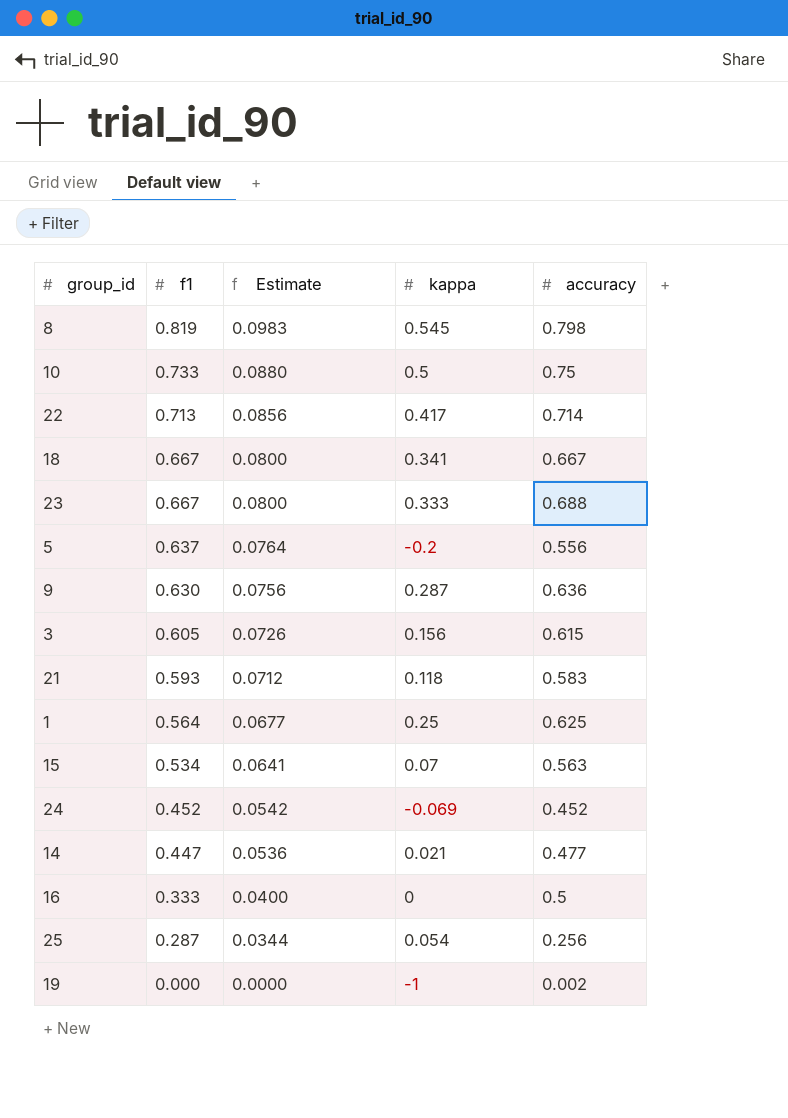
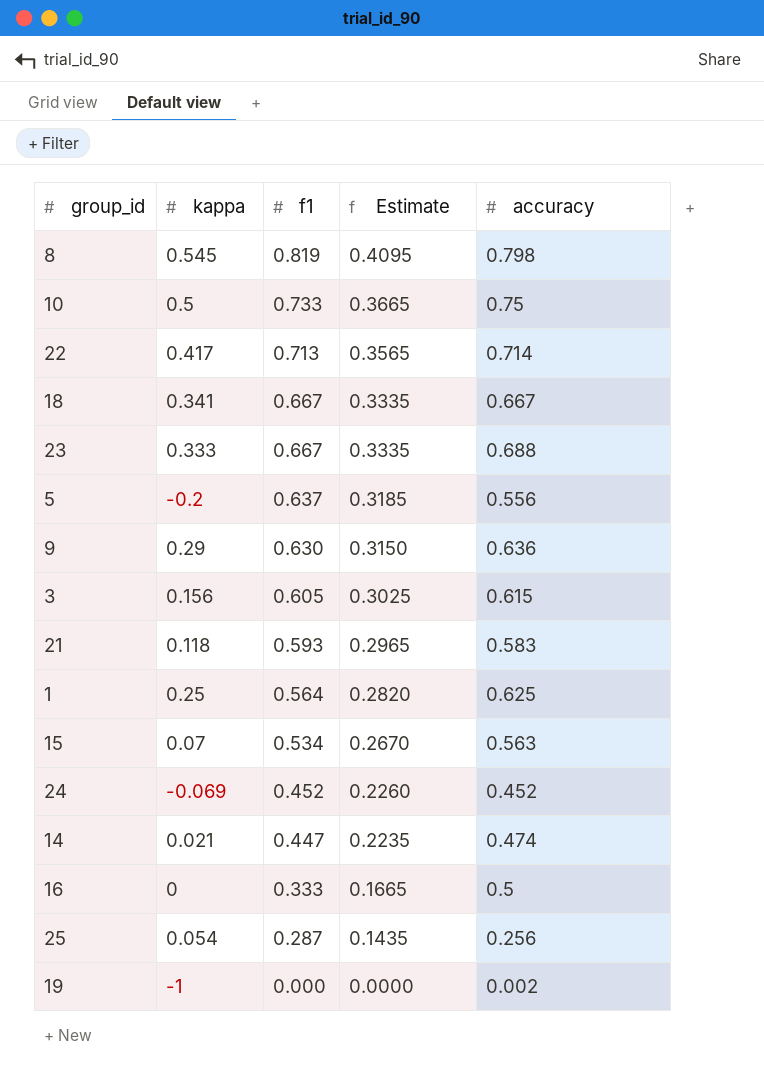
column kappa | position: 4 -> 2
column Estimate | formula: [f1] * 0.12 -> [f1] * 0.5
9 | kappa: 0.287 -> 0.29
14 | accuracy: 0.477 -> 0.474

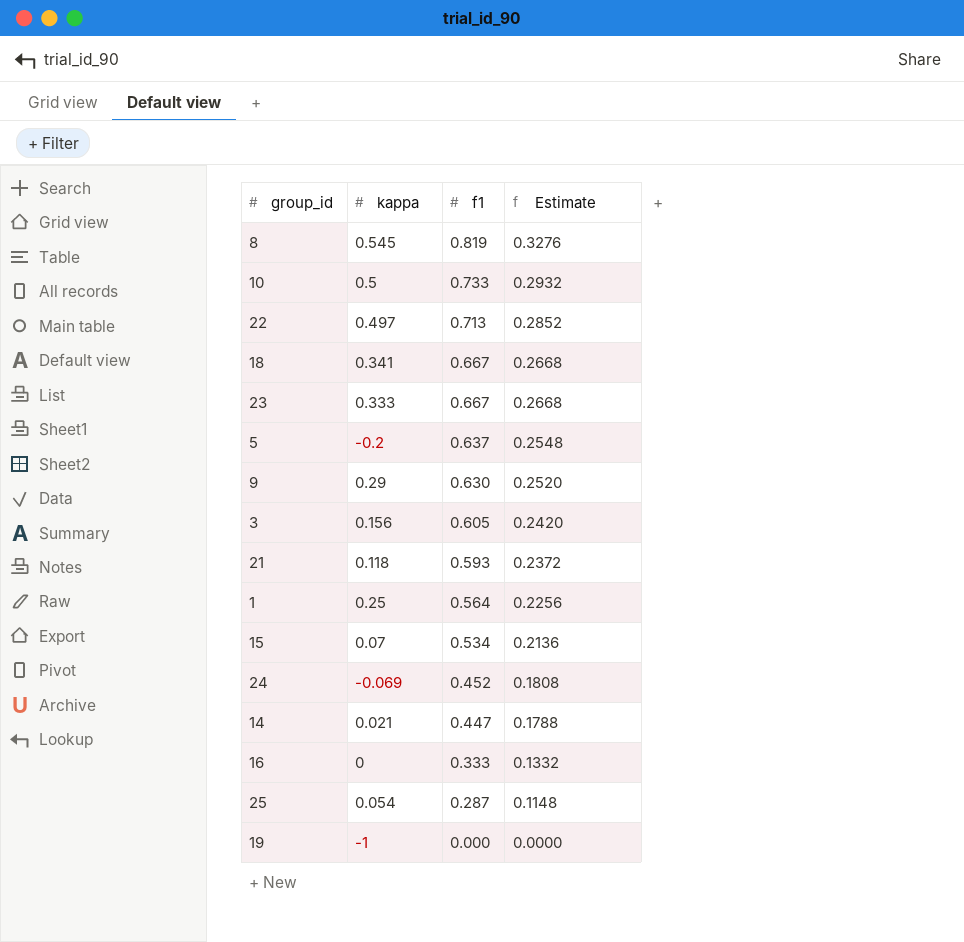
column accuracy | position: 5 -> none
column Estimate | formula: [f1] * 0.5 -> [f1] * 0.4
22 | kappa: 0.417 -> 0.497

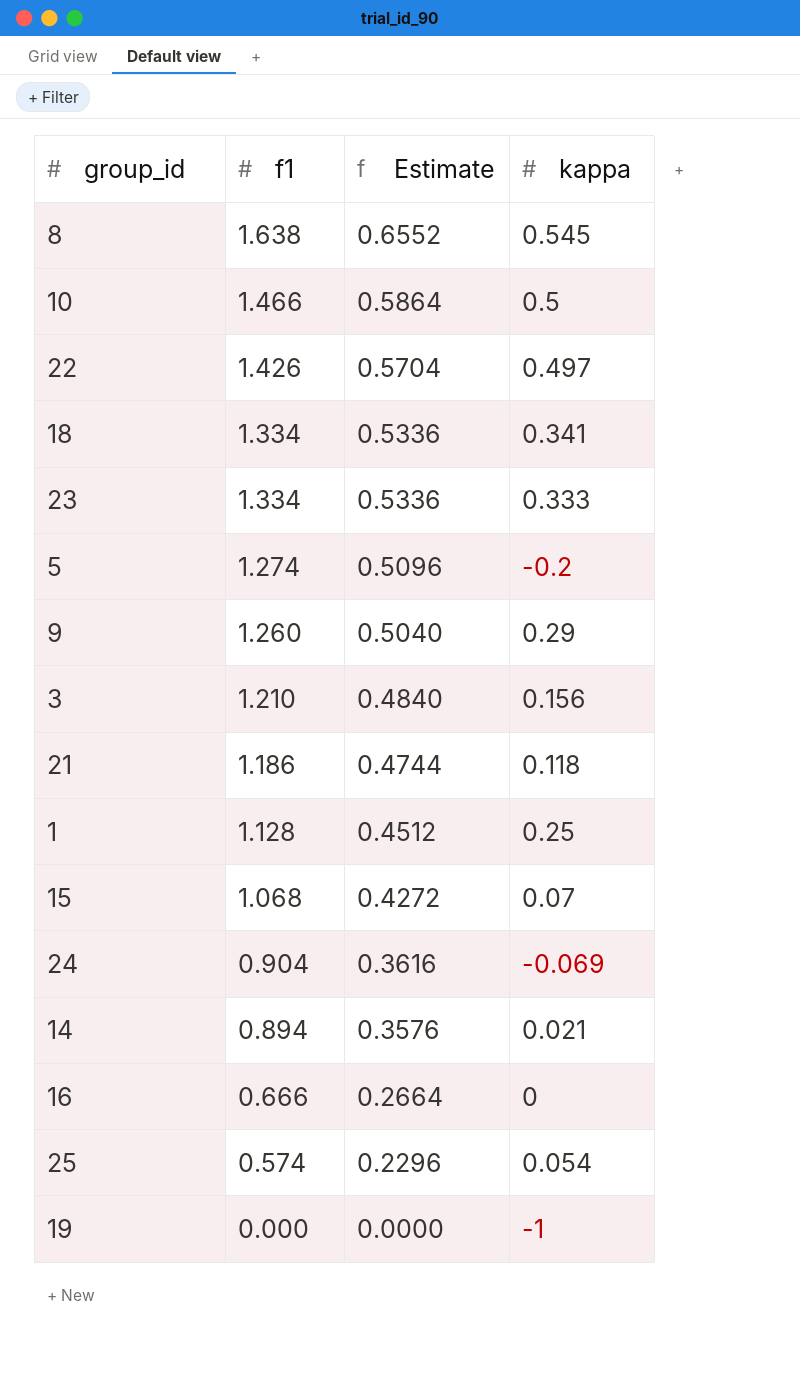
column kappa | position: 2 -> 4
8 | f1: 0.819 -> 1.638
8 | Estimate: 0.3276 -> 0.6552
10 | f1: 0.733 -> 1.466
10 | Estimate: 0.2932 -> 0.5864
22 | f1: 0.713 -> 1.426
22 | Estimate: 0.2852 -> 0.5704
18 | f1: 0.667 -> 1.334
18 | Estimate: 0.2668 -> 0.5336
23 | f1: 0.667 -> 1.334
23 | Estimate: 0.2668 -> 0.5336
5 | f1: 0.637 -> 1.274
5 | Estimate: 0.2548 -> 0.5096
9 | f1: 0.630 -> 1.260
9 | Estimate: 0.2520 -> 0.5040
3 | f1: 0.605 -> 1.210
3 | Estimate: 0.2420 -> 0.4840
21 | f1: 0.593 -> 1.186
21 | Estimate: 0.2372 -> 0.4744
1 | f1: 0.564 -> 1.128
1 | Estimate: 0.2256 -> 0.4512
15 | f1: 0.534 -> 1.068
15 | Estimate: 0.2136 -> 0.4272
24 | f1: 0.452 -> 0.904
24 | Estimate: 0.1808 -> 0.3616
14 | f1: 0.447 -> 0.894
14 | Estimate: 0.1788 -> 0.3576
16 | f1: 0.333 -> 0.666
16 | Estimate: 0.1332 -> 0.2664
25 | f1: 0.287 -> 0.574
25 | Estimate: 0.1148 -> 0.2296

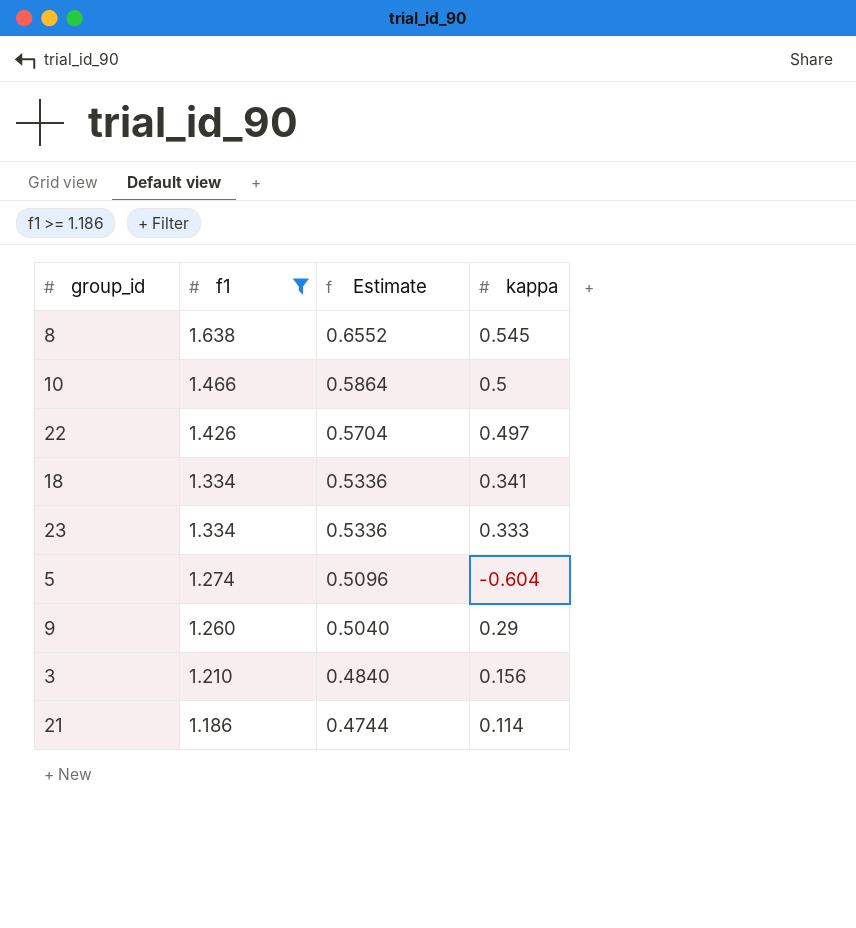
filter: none -> f1 >= 1.186
5 | kappa: -0.2 -> -0.604
21 | kappa: 0.118 -> 0.114

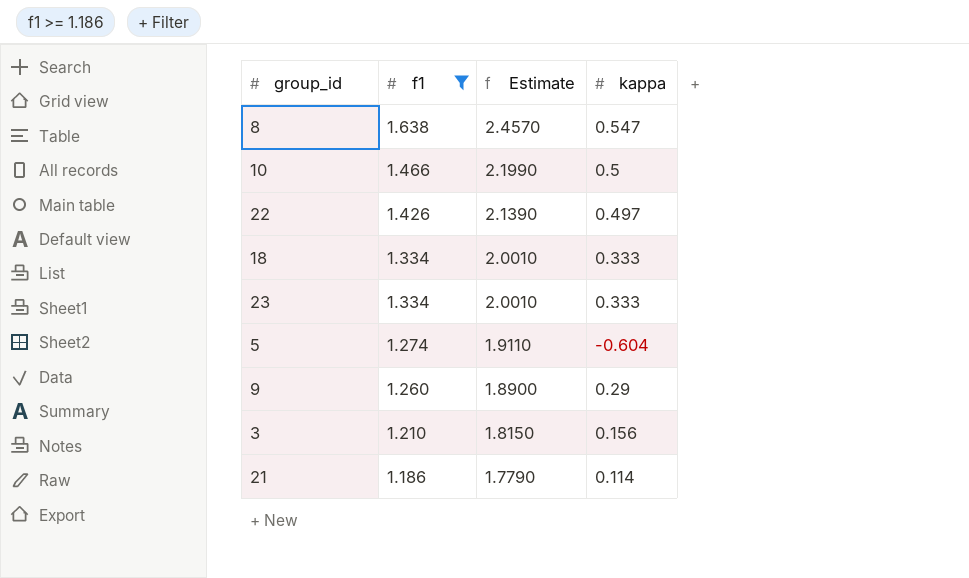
column Estimate | formula: [f1] * 0.4 -> [f1] * 1.5
8 | kappa: 0.545 -> 0.547
18 | kappa: 0.341 -> 0.333

